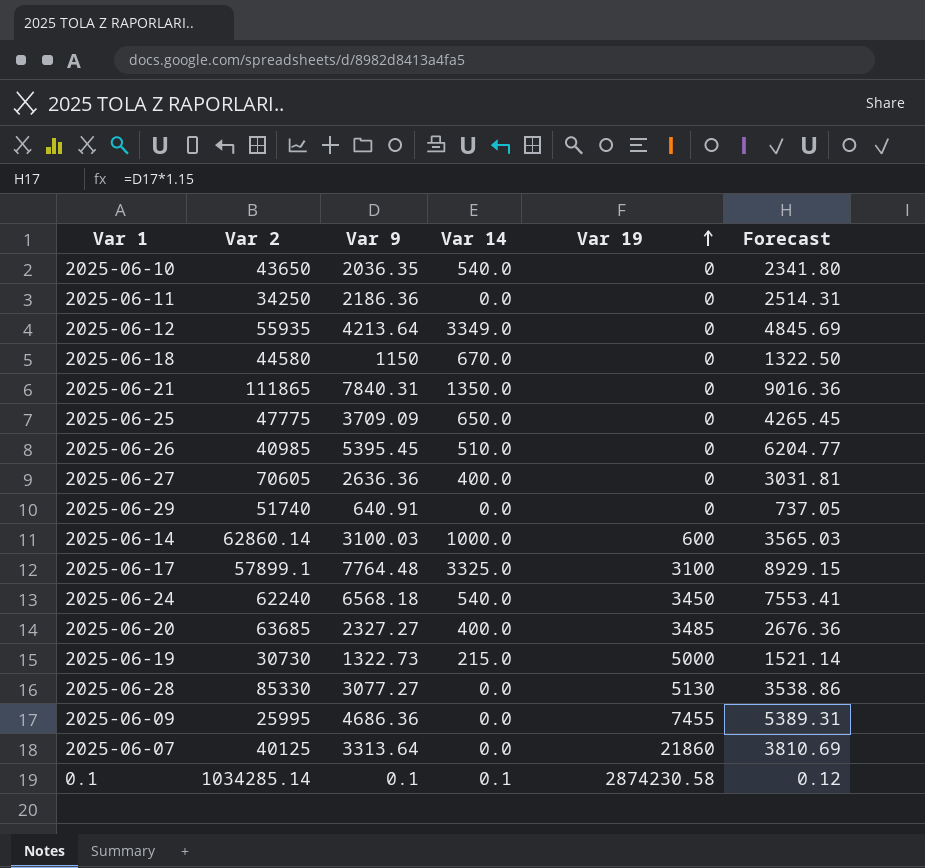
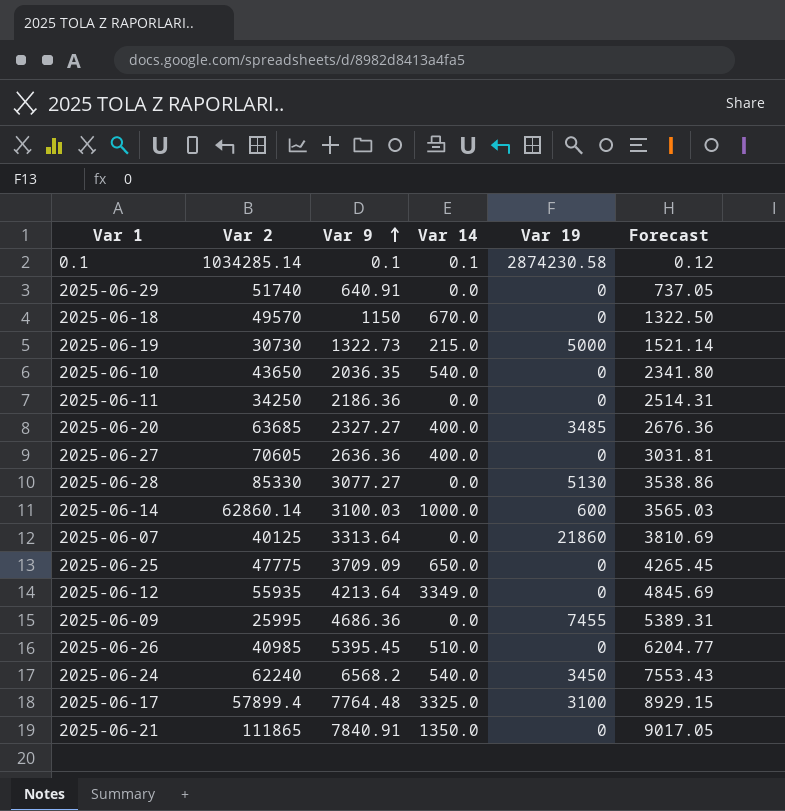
row order: Var 19 ascending -> Var 9 ascending
2025-06-18 | Var 2: 44580 -> 49570
2025-06-24 | Var 9: 6568.18 -> 6568.2
2025-06-24 | Forecast: 7553.41 -> 7553.43
2025-06-17 | Var 2: 57899.1 -> 57899.4
2025-06-21 | Var 9: 7840.31 -> 7840.91
2025-06-21 | Forecast: 9016.36 -> 9017.05

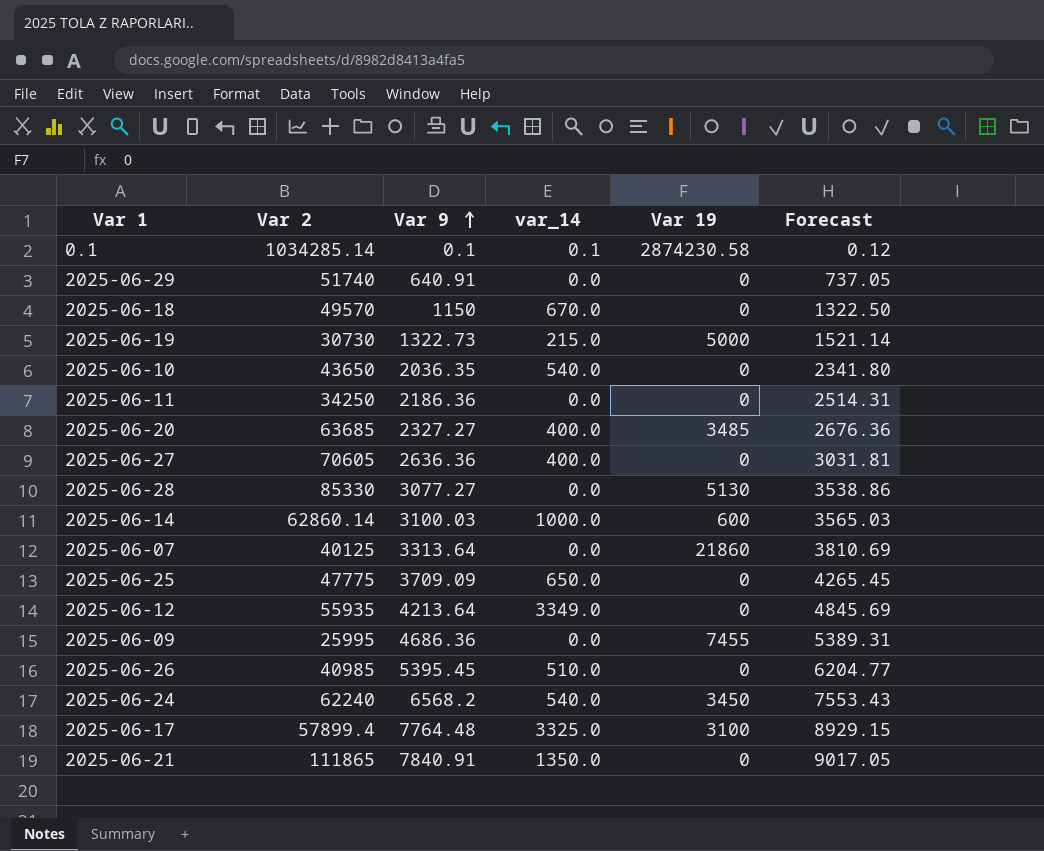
column name: Var 14 -> var_14

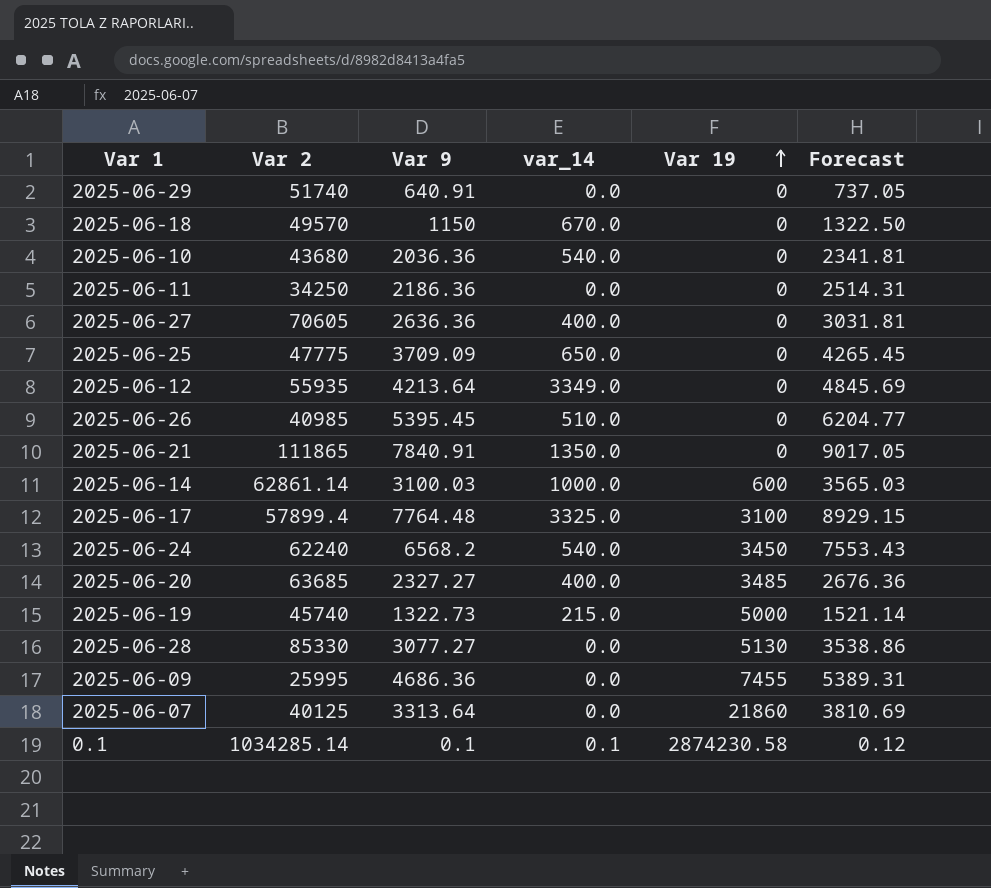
row order: Var 9 ascending -> Var 19 ascending
2025-06-10 | Var 2: 43650 -> 43680
2025-06-10 | Var 9: 2036.35 -> 2036.36
2025-06-10 | Forecast: 2341.80 -> 2341.81
2025-06-14 | Var 2: 62860.14 -> 62861.14
2025-06-19 | Var 2: 30730 -> 45740

